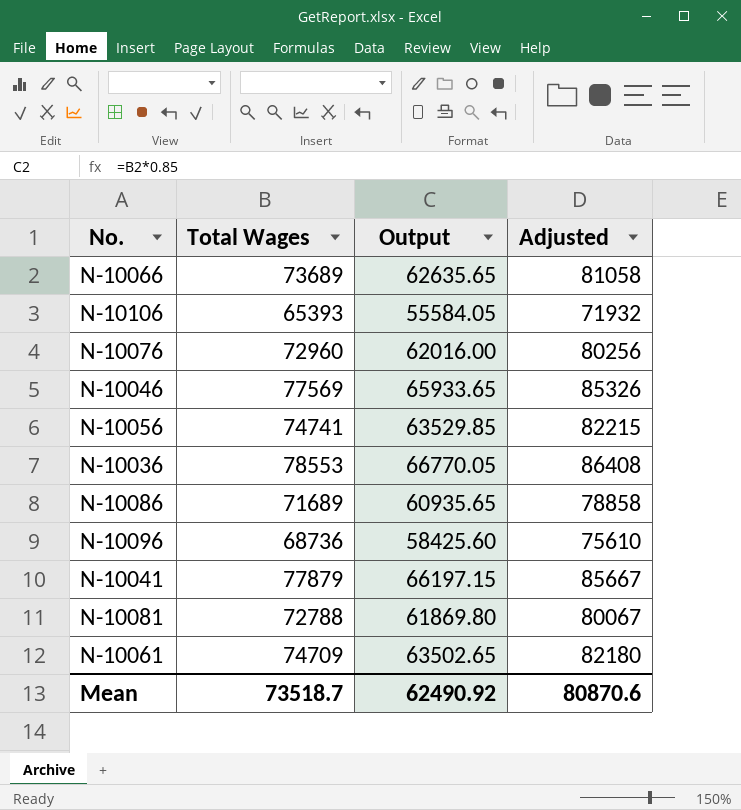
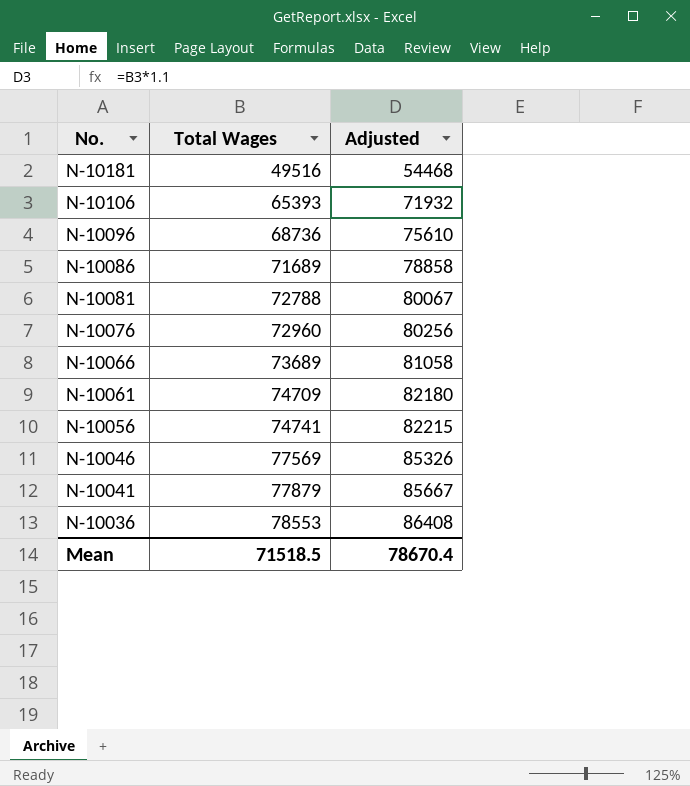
row order: none -> No. descending
column Output | formula: [Total Wages] * 0.85 -> none
row N-10181: none -> 49516 | 54468
Mean | Total Wages: 73518.7 -> 71518.5
Mean | Adjusted: 80870.6 -> 78670.4

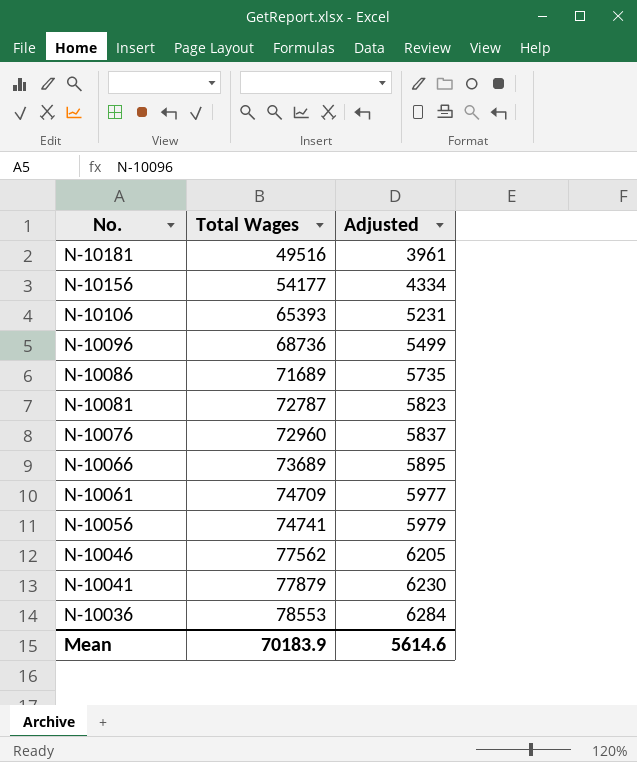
column Adjusted | formula: [Total Wages] * 1.1 -> [Total Wages] * 0.08
row N-10156: none -> 54177 | 4334
N-10081 | Total Wages: 72788 -> 72787
N-10046 | Total Wages: 77569 -> 77562
Mean | Total Wages: 71518.5 -> 70183.9
Mean | Adjusted: 78670.4 -> 5614.6

